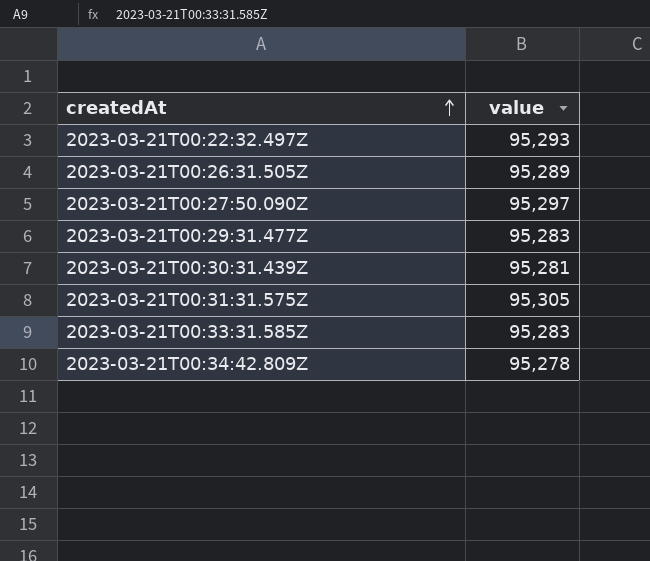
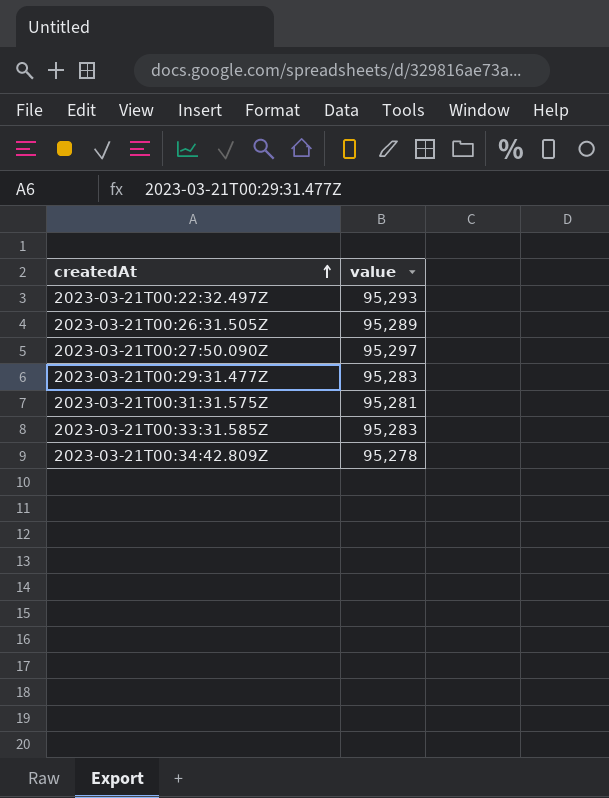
row 2023-03-21T00:30:31.439Z: 95,281 -> none
2023-03-21T00:31:31.575Z | value: 95,305 -> 95,281

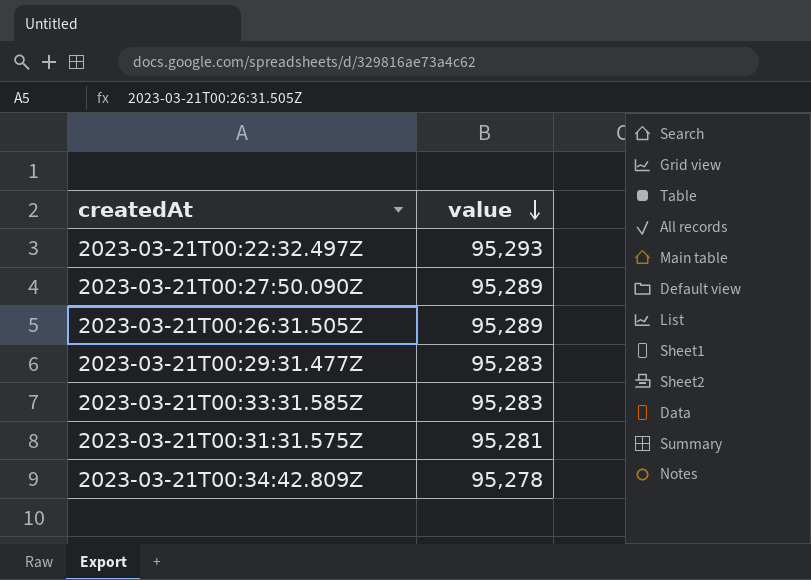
row order: createdAt ascending -> value descending
2023-03-21T00:27:50.090Z | value: 95,297 -> 95,289

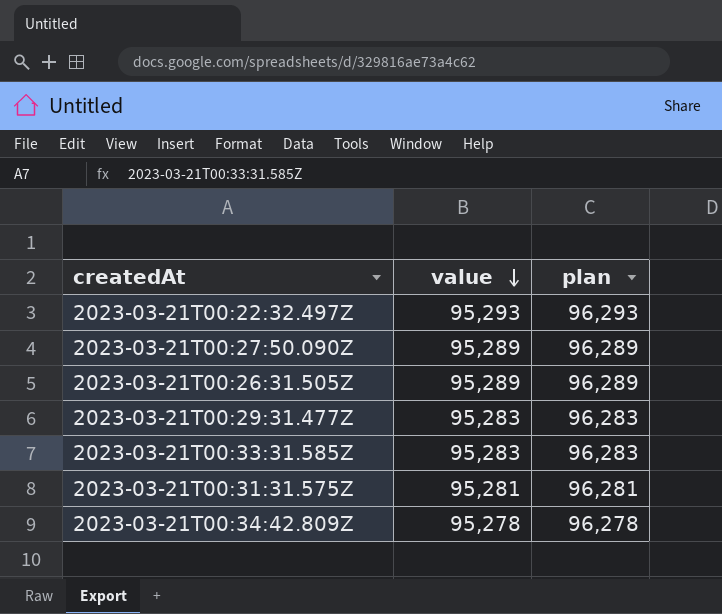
column plan | formula: none -> [value] + 1000

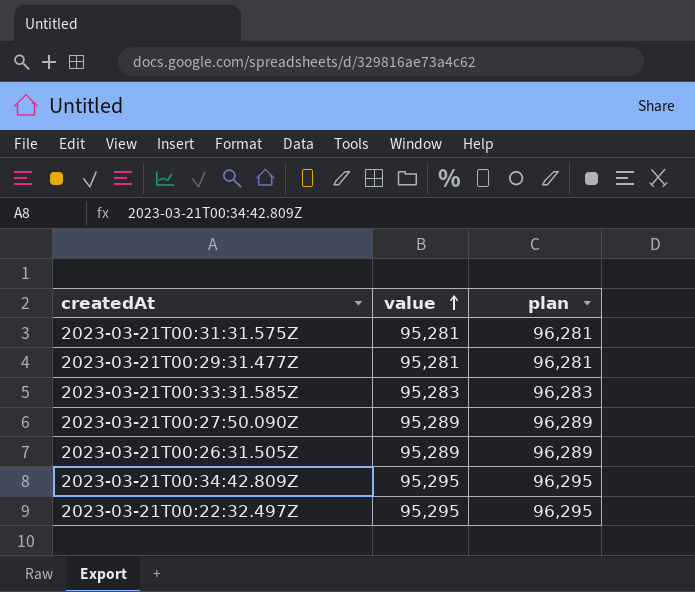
row order: value descending -> value ascending
2023-03-21T00:29:31.477Z | value: 95,283 -> 95,281
2023-03-21T00:29:31.477Z | plan: 96,283 -> 96,281
2023-03-21T00:34:42.809Z | value: 95,278 -> 95,295
2023-03-21T00:34:42.809Z | plan: 96,278 -> 96,295
2023-03-21T00:22:32.497Z | value: 95,293 -> 95,295
2023-03-21T00:22:32.497Z | plan: 96,293 -> 96,295

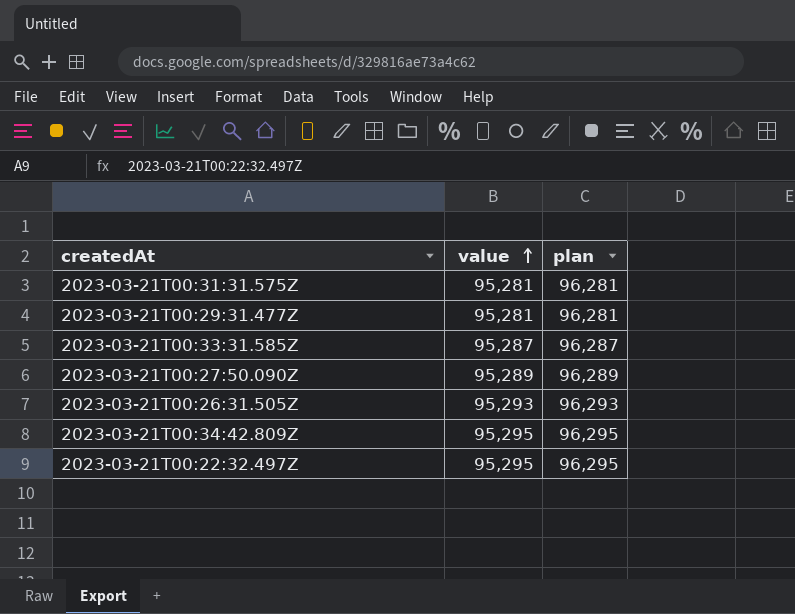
2023-03-21T00:33:31.585Z | value: 95,283 -> 95,287
2023-03-21T00:33:31.585Z | plan: 96,283 -> 96,287
2023-03-21T00:26:31.505Z | value: 95,289 -> 95,293
2023-03-21T00:26:31.505Z | plan: 96,289 -> 96,293

